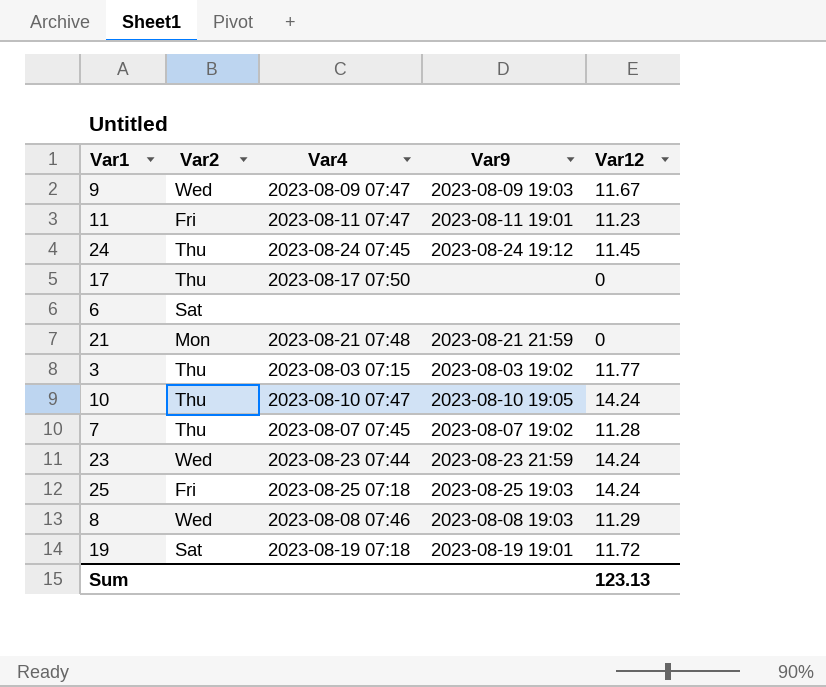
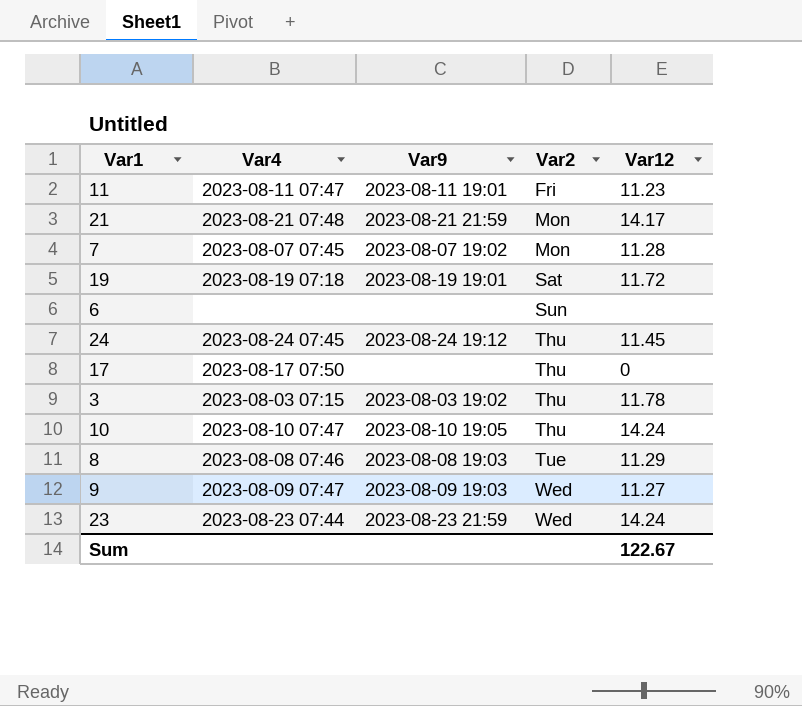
row order: none -> Var2 ascending
column Var2 | position: 2 -> 4
row 25: Fri | 2023-08-25 07:18 | 2023-08-25 19:03 | 14.24 -> none
21 | Var12: 0 -> 14.17
7 | Var2: Thu -> Mon
6 | Var2: Sat -> Sun
3 | Var12: 11.77 -> 11.78
8 | Var2: Wed -> Tue
9 | Var12: 11.67 -> 11.27
Sum | Var12: 123.13 -> 122.67

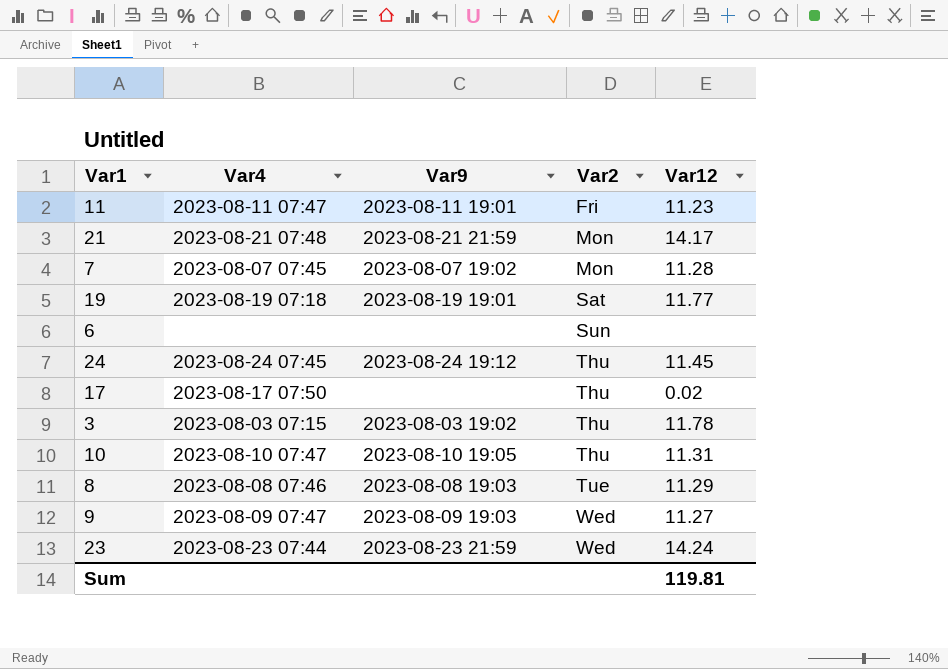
19 | Var12: 11.72 -> 11.77
17 | Var12: 0 -> 0.02
10 | Var12: 14.24 -> 11.31
Sum | Var12: 122.67 -> 119.81

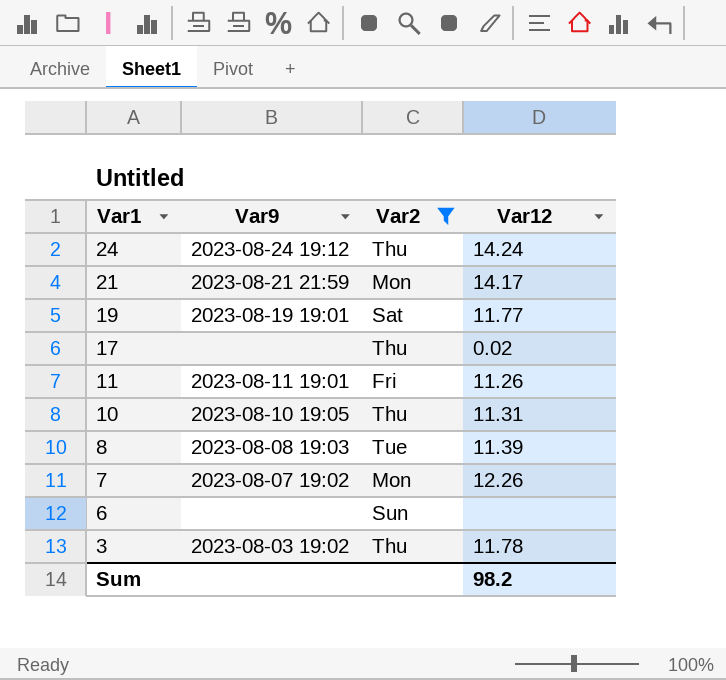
filter: none -> Var2 != Wed
row order: Var2 ascending -> Var1 descending
column Var4 | position: 2 -> none
24 | Var12: 11.45 -> 14.24
11 | Var12: 11.23 -> 11.26
8 | Var12: 11.29 -> 11.39
7 | Var12: 11.28 -> 12.26
Sum | Var12: 119.81 -> 98.2

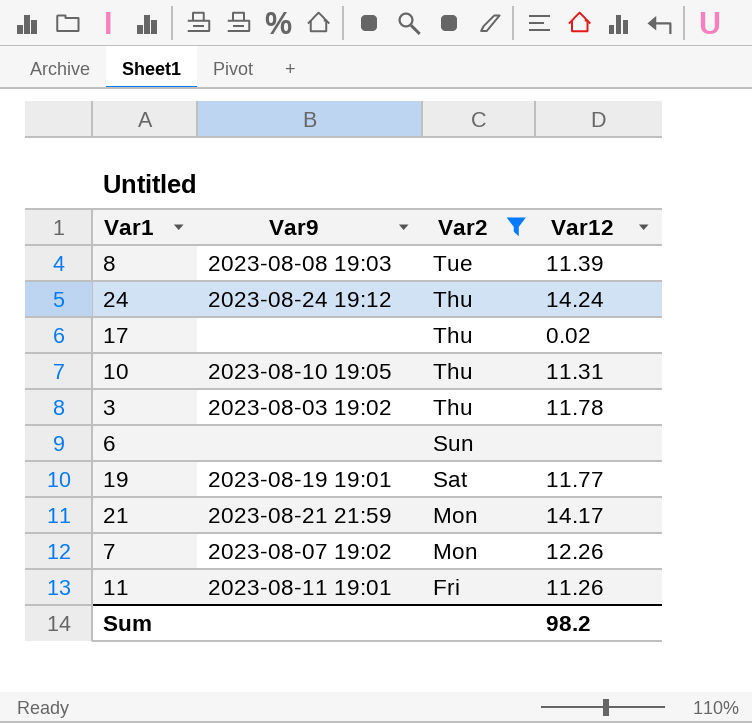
row order: Var1 descending -> Var2 descending

